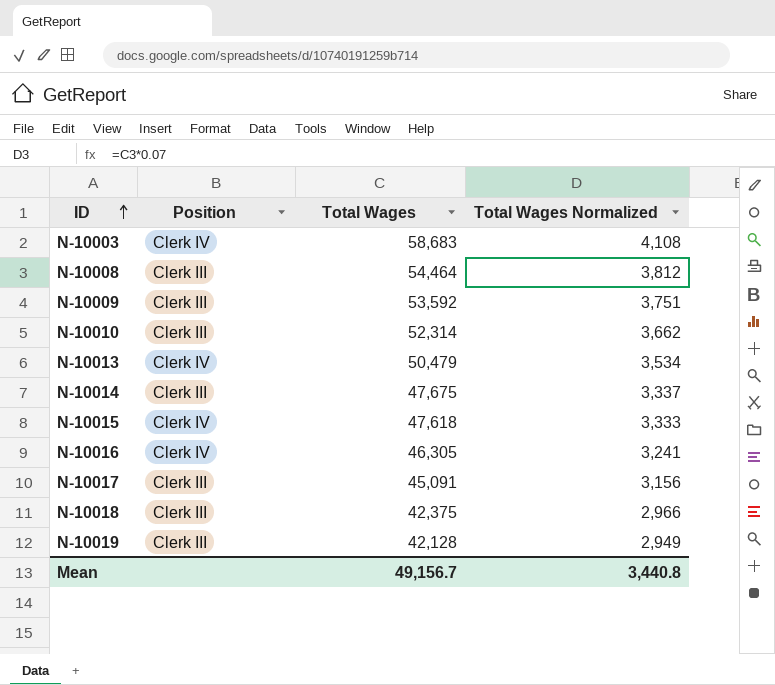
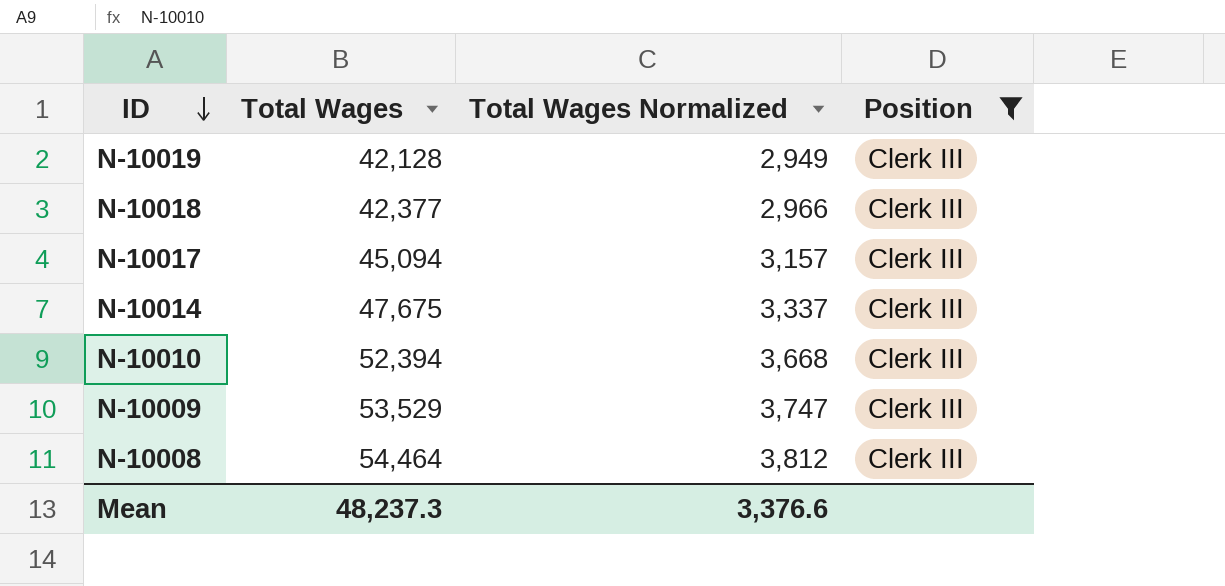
filter: none -> Position = Clerk III
row order: ID ascending -> ID descending
column Position | position: 2 -> 4
N-10018 | Total Wages: 42,375 -> 42,377
N-10017 | Total Wages: 45,091 -> 45,094
N-10017 | Total Wages Normalized: 3,156 -> 3,157
N-10010 | Total Wages: 52,314 -> 52,394
N-10010 | Total Wages Normalized: 3,662 -> 3,668
N-10009 | Total Wages: 53,592 -> 53,529
N-10009 | Total Wages Normalized: 3,751 -> 3,747
Mean | Total Wages: 49,156.7 -> 48,237.3
Mean | Total Wages Normalized: 3,440.8 -> 3,376.6

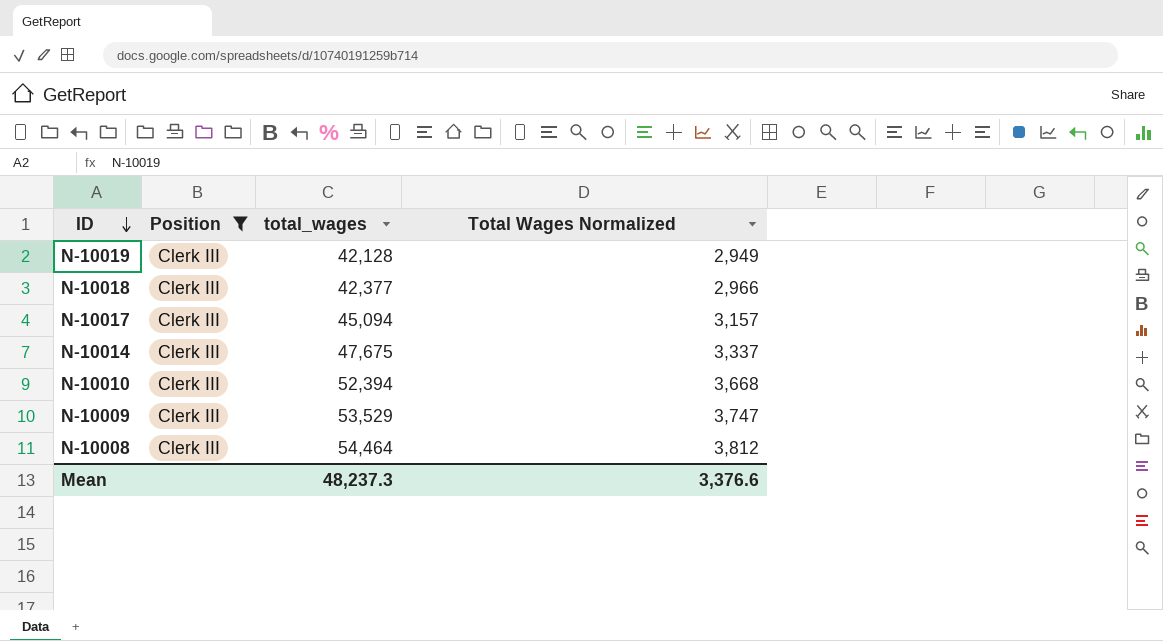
column Position | position: 4 -> 2
column name: Total Wages -> total_wages

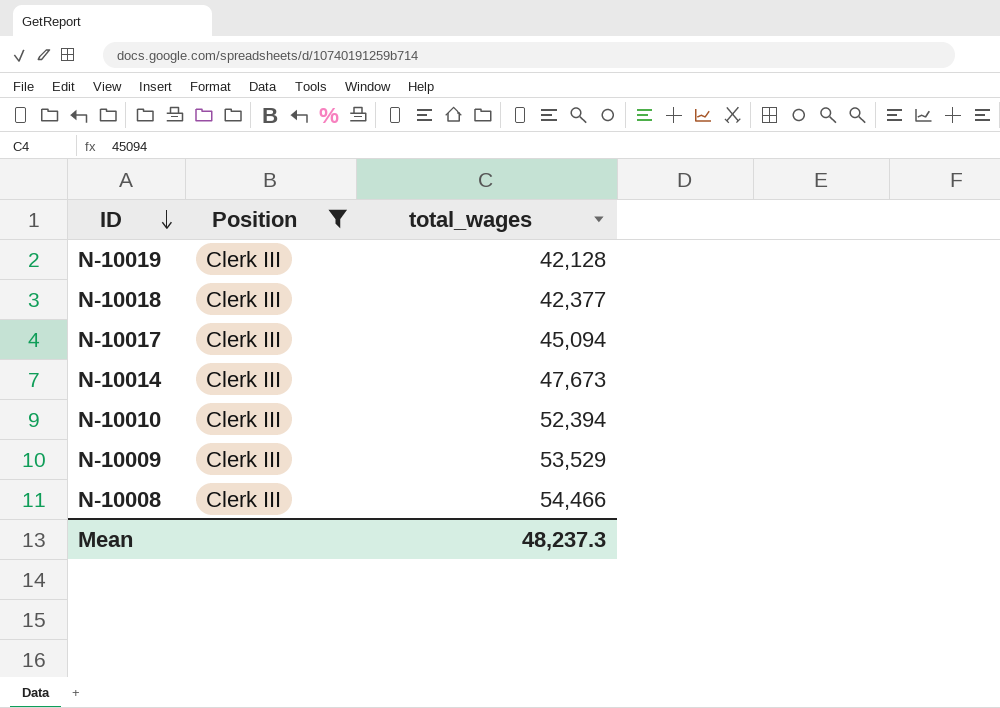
column Total Wages Normalized | formula: [total_wages] * 0.07 -> none
N-10014 | total_wages: 47,675 -> 47,673
N-10008 | total_wages: 54,464 -> 54,466

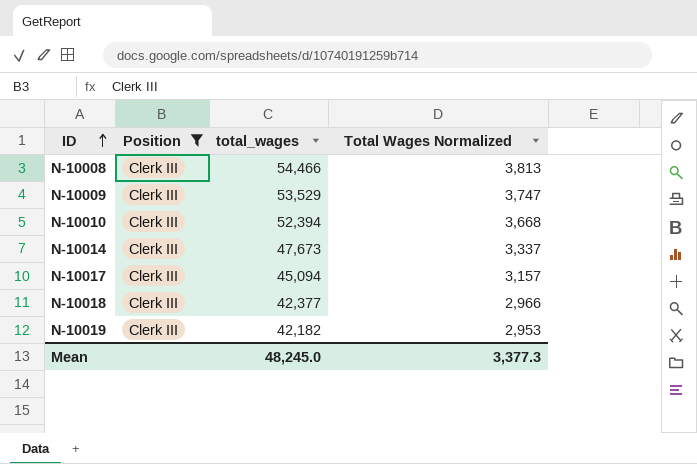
row order: ID descending -> ID ascending
column Total Wages Normalized | formula: none -> [total_wages] * 0.07
N-10019 | total_wages: 42,128 -> 42,182
Mean | total_wages: 48,237.3 -> 48,245.0

